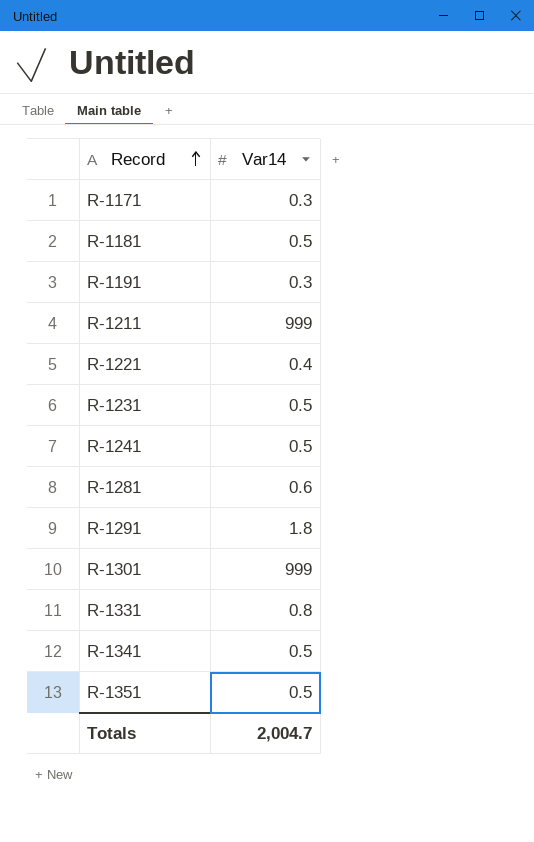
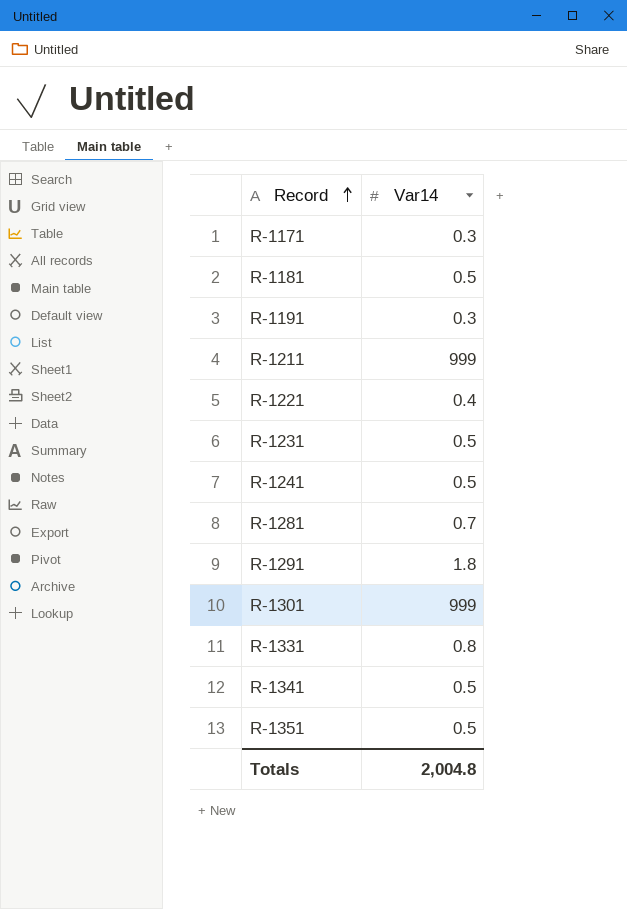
R-1281 | Var14: 0.6 -> 0.7
Totals | Var14: 2,004.7 -> 2,004.8

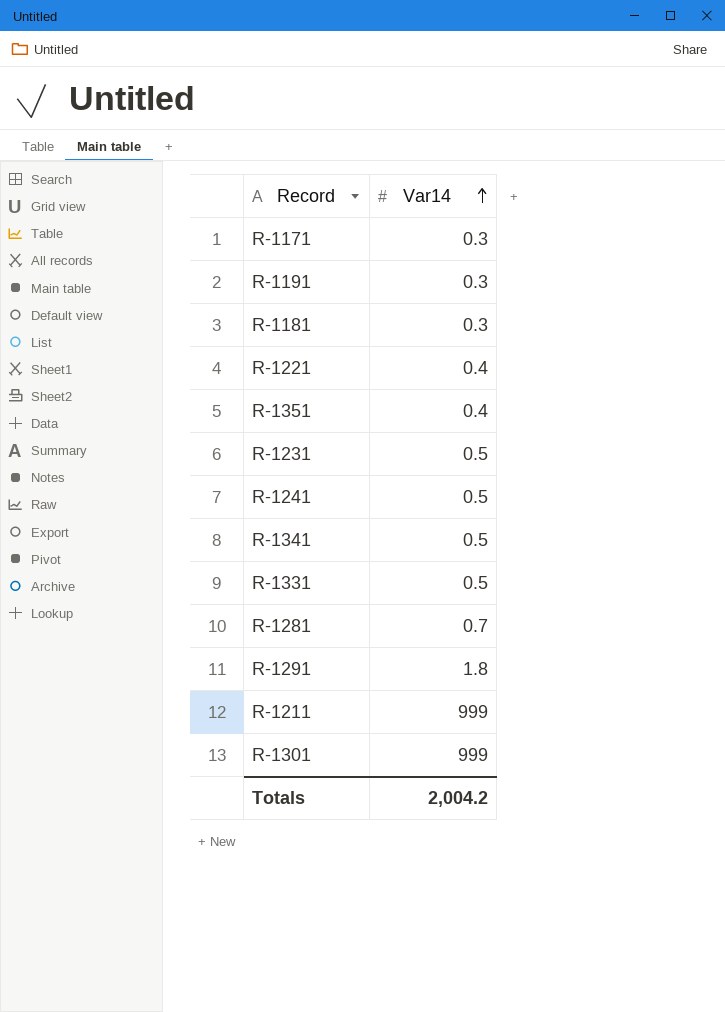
row order: Record ascending -> Var14 ascending
R-1181 | Var14: 0.5 -> 0.3
R-1351 | Var14: 0.5 -> 0.4
R-1331 | Var14: 0.8 -> 0.5
Totals | Var14: 2,004.8 -> 2,004.2

